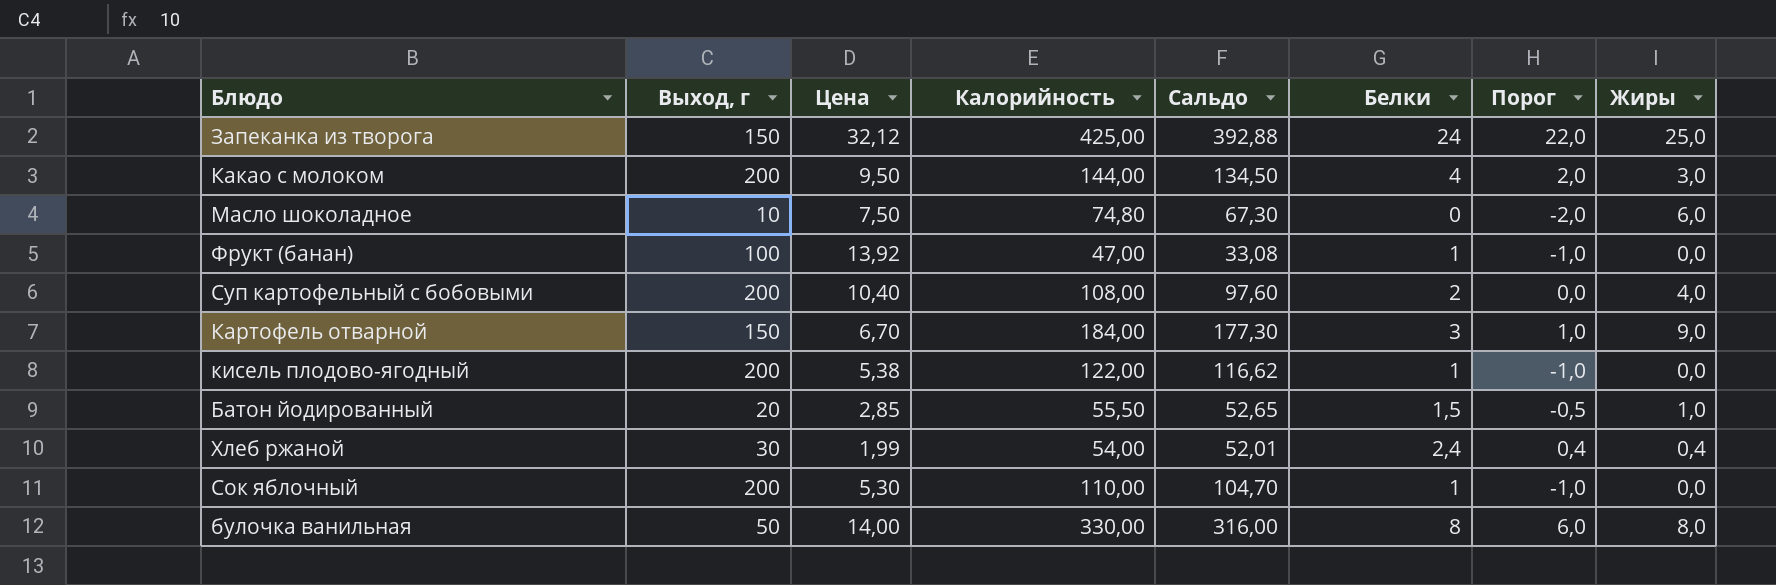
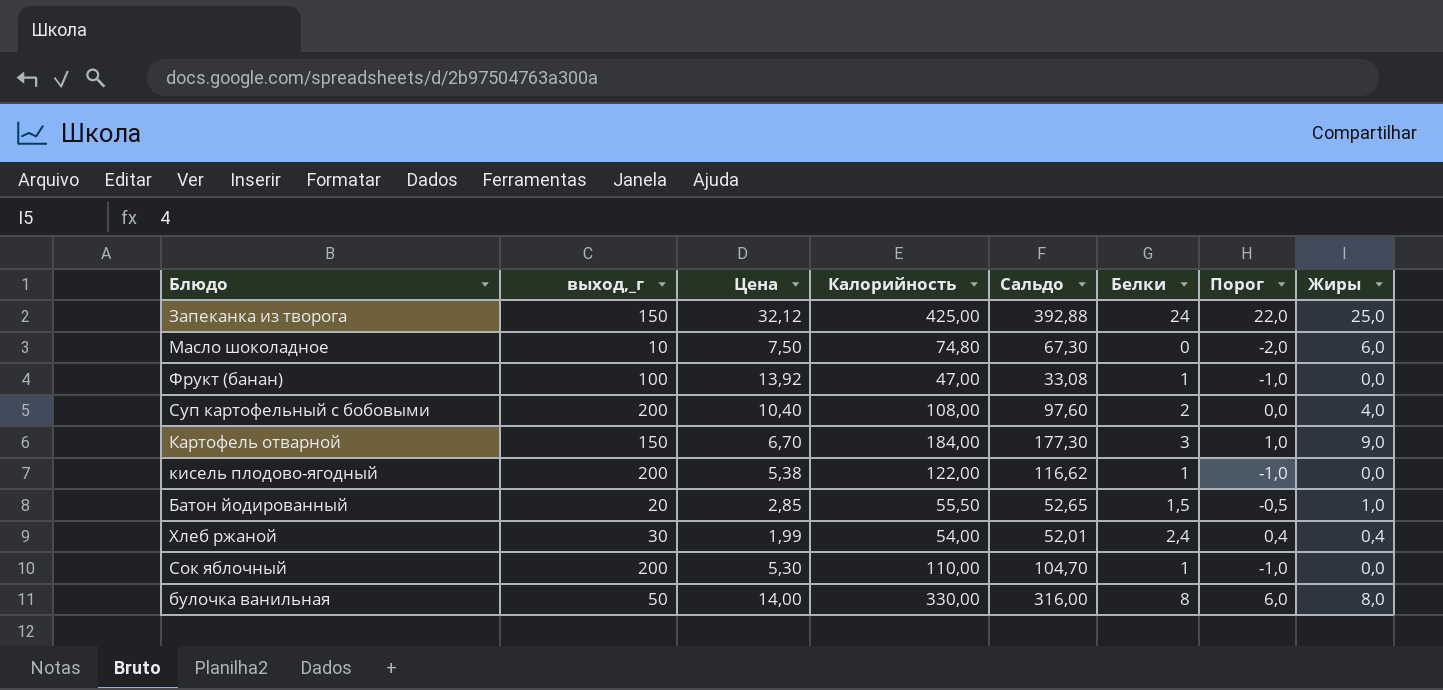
column name: Выход, г -> выход,_г
row Какао с молоком: 200 | 9,50 | 144,00 | 134,50 | 4 | 2,0 | 3,0 -> none

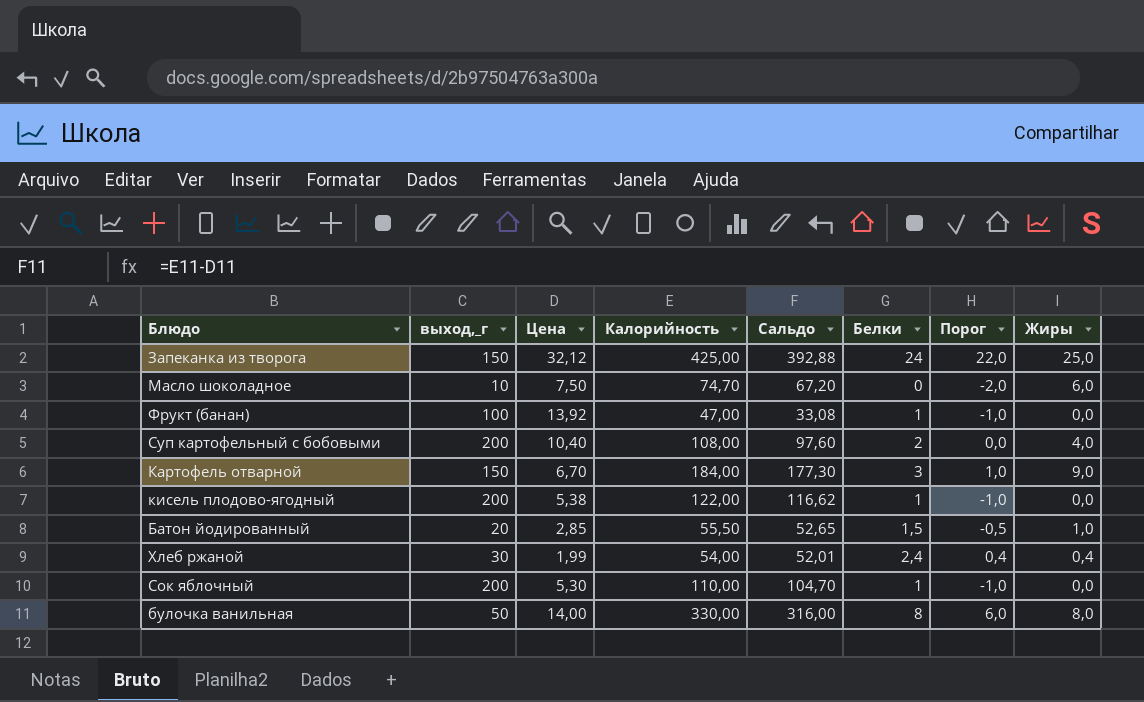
Масло шоколадное | Калорийность: 74,80 -> 74,70
Масло шоколадное | Сальдо: 67,30 -> 67,20

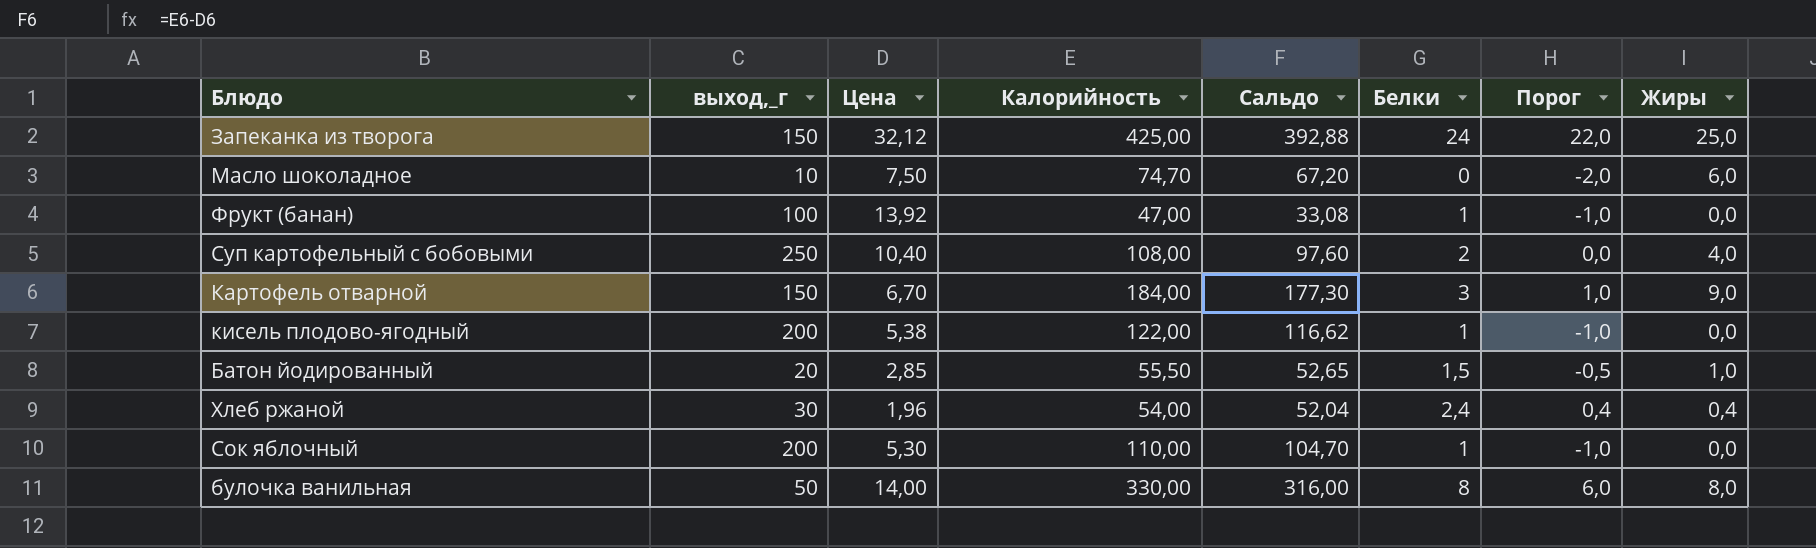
Суп картофельный с бобовыми | выход,_г: 200 -> 250
Хлеб ржаной | Цена: 1,99 -> 1,96
Хлеб ржаной | Сальдо: 52,01 -> 52,04

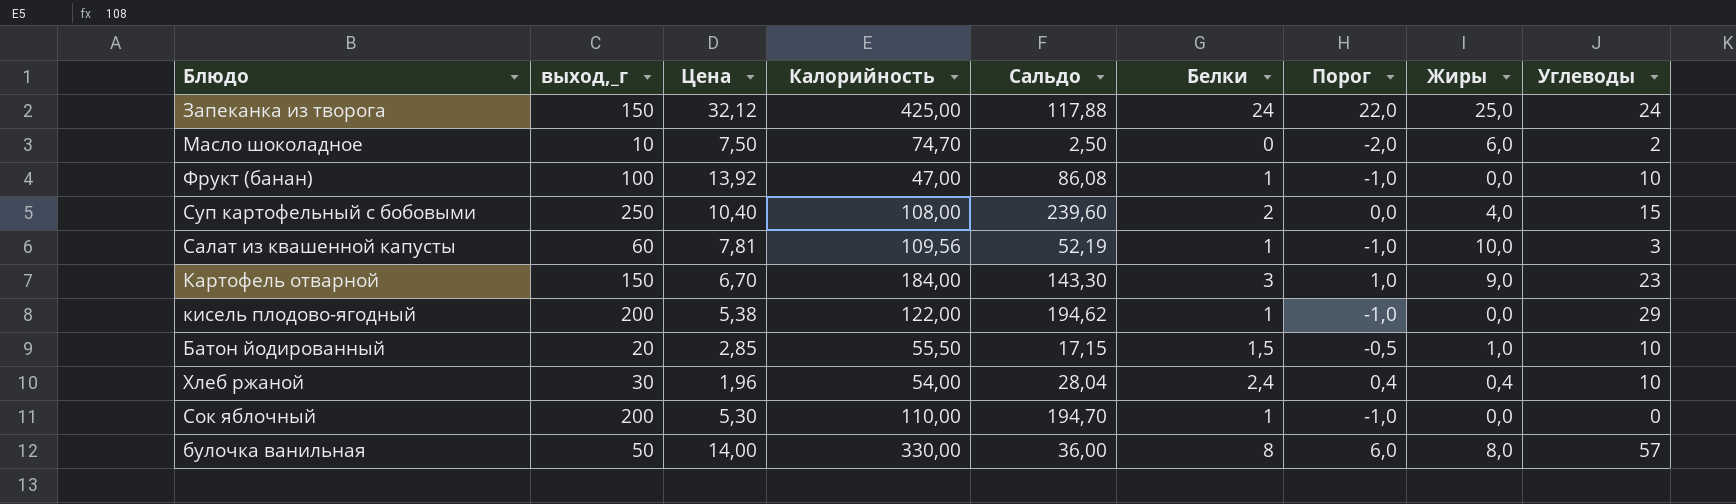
column Сальдо | formula: [Калорийность] - [Цена] -> [выход,_г] - [Цена]
column Углеводы | position: none -> 9
row Салат из квашенной капусты: none -> 60 | 7,81 | 109,56 | 52,19 | 1 | -1,0 | 10,0 | 3

